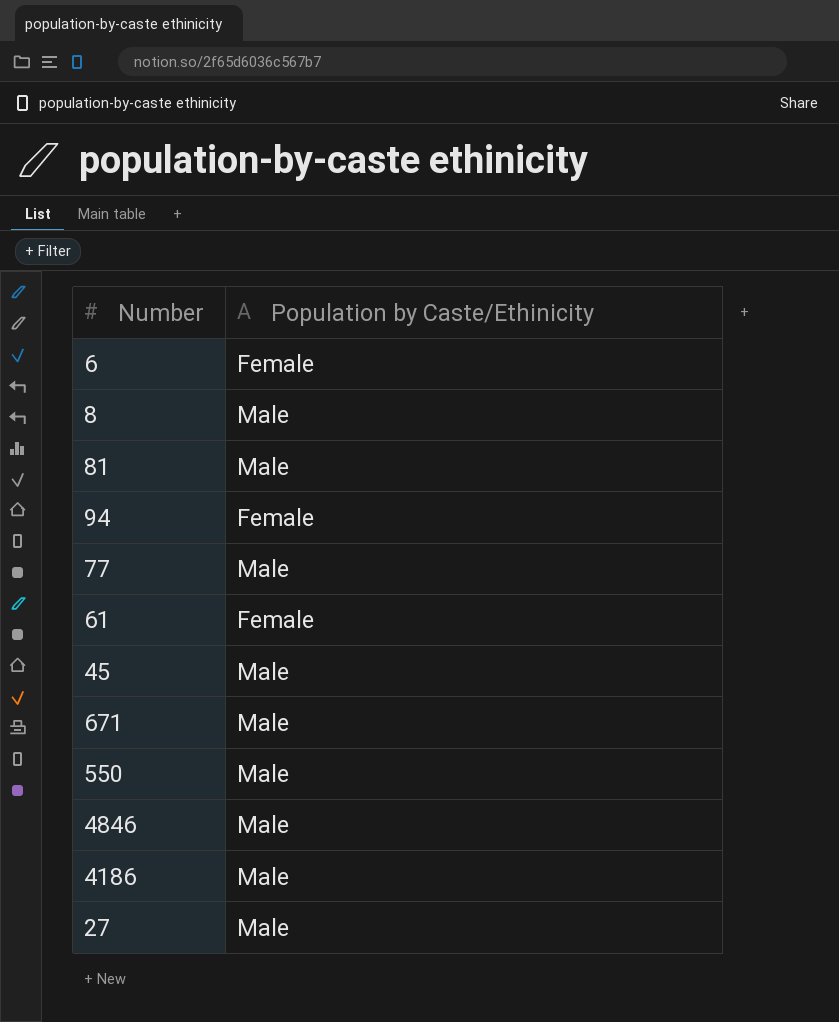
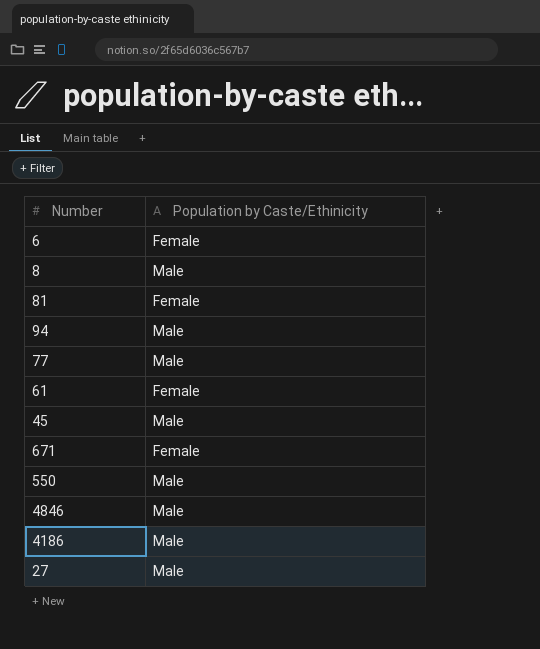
81 | Population by Caste/Ethinicity: Male -> Female
94 | Population by Caste/Ethinicity: Female -> Male
671 | Population by Caste/Ethinicity: Male -> Female

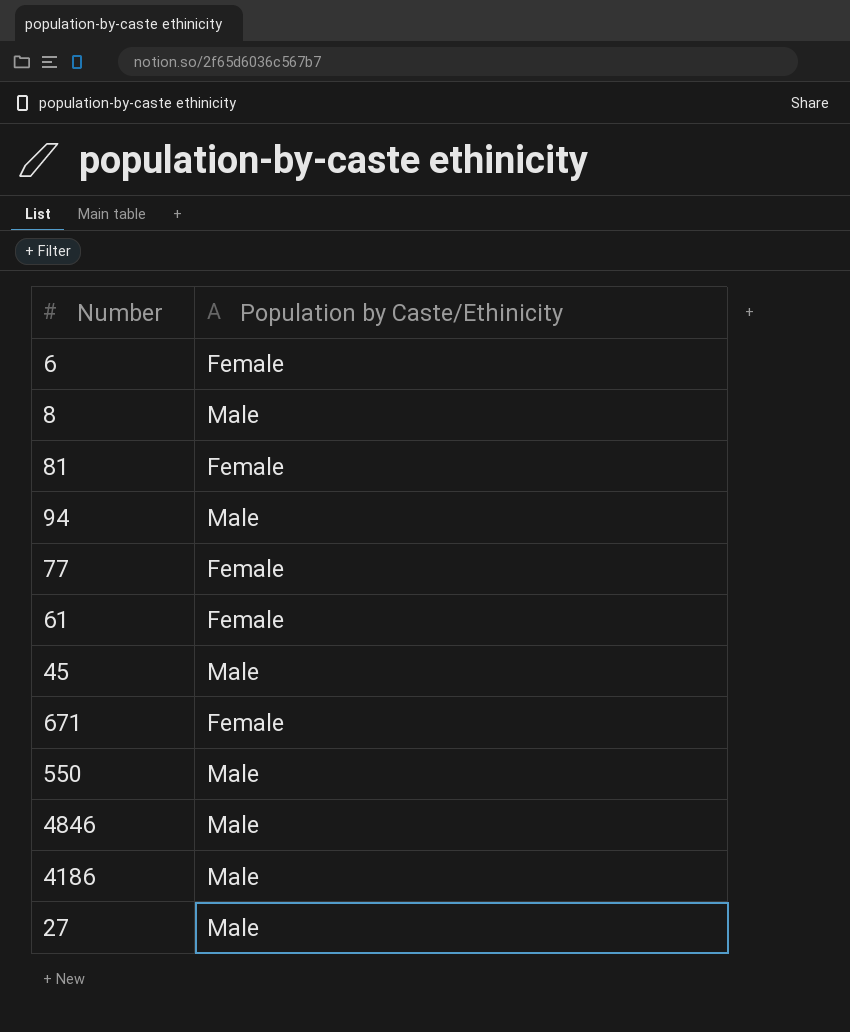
77 | Population by Caste/Ethinicity: Male -> Female

